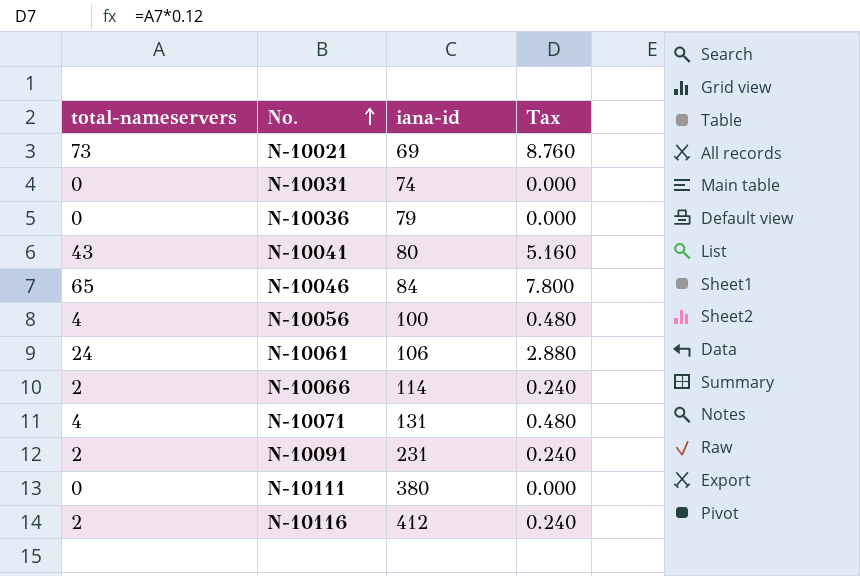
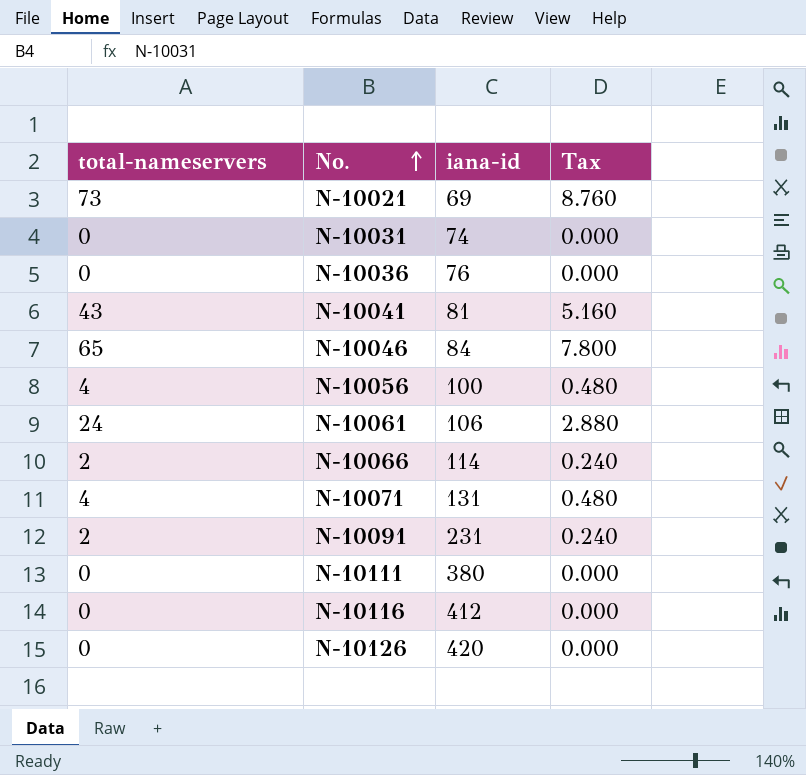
N-10036 | iana-id: 79 -> 76
N-10041 | iana-id: 80 -> 81
N-10116 | total-nameservers: 2 -> 0
N-10116 | Tax: 0.240 -> 0.000
row N-10126: none -> 0 | 420 | 0.000

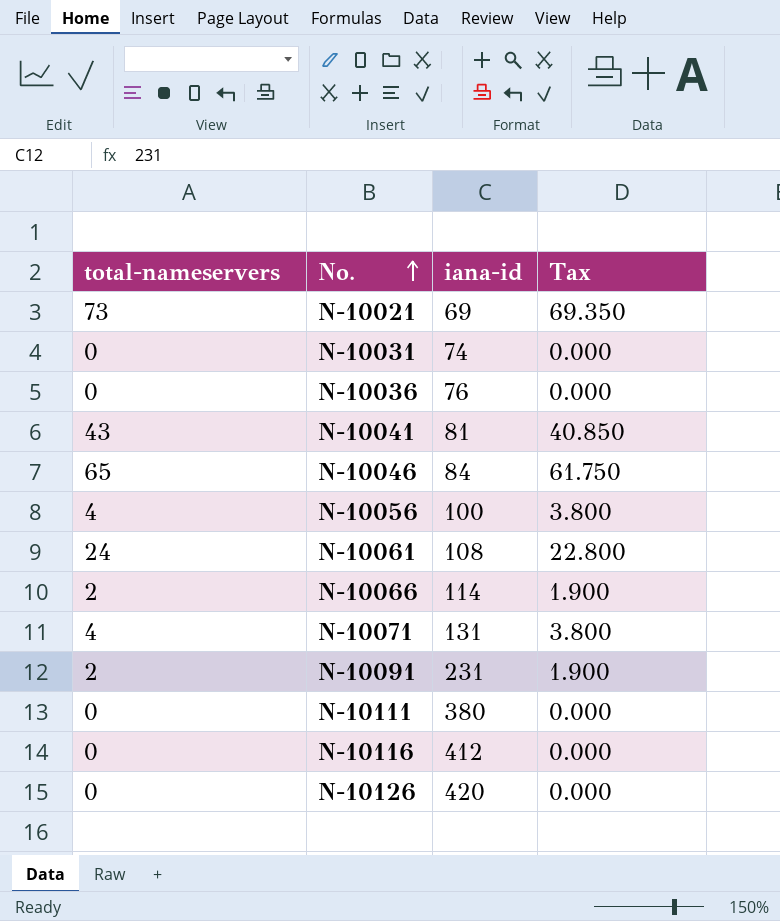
column Tax | formula: [total-nameservers] * 0.12 -> [total-nameservers] * 0.95
N-10061 | iana-id: 106 -> 108

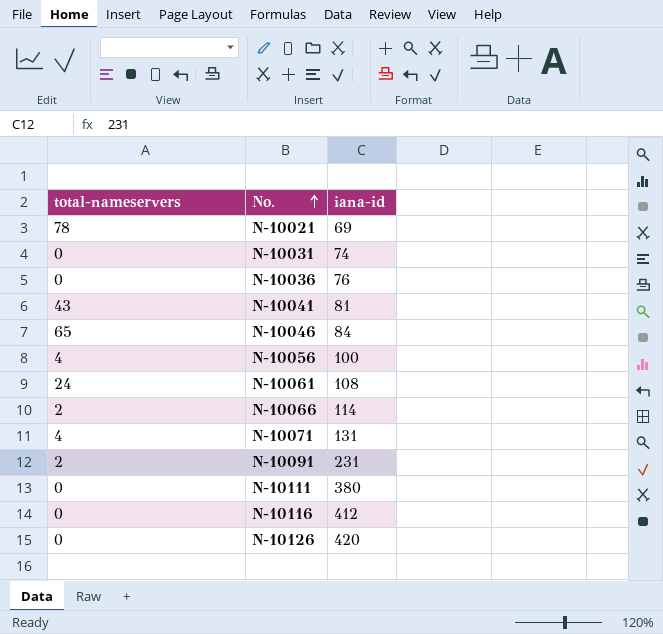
column Tax | formula: [total-nameservers] * 0.95 -> none
N-10021 | total-nameservers: 73 -> 78

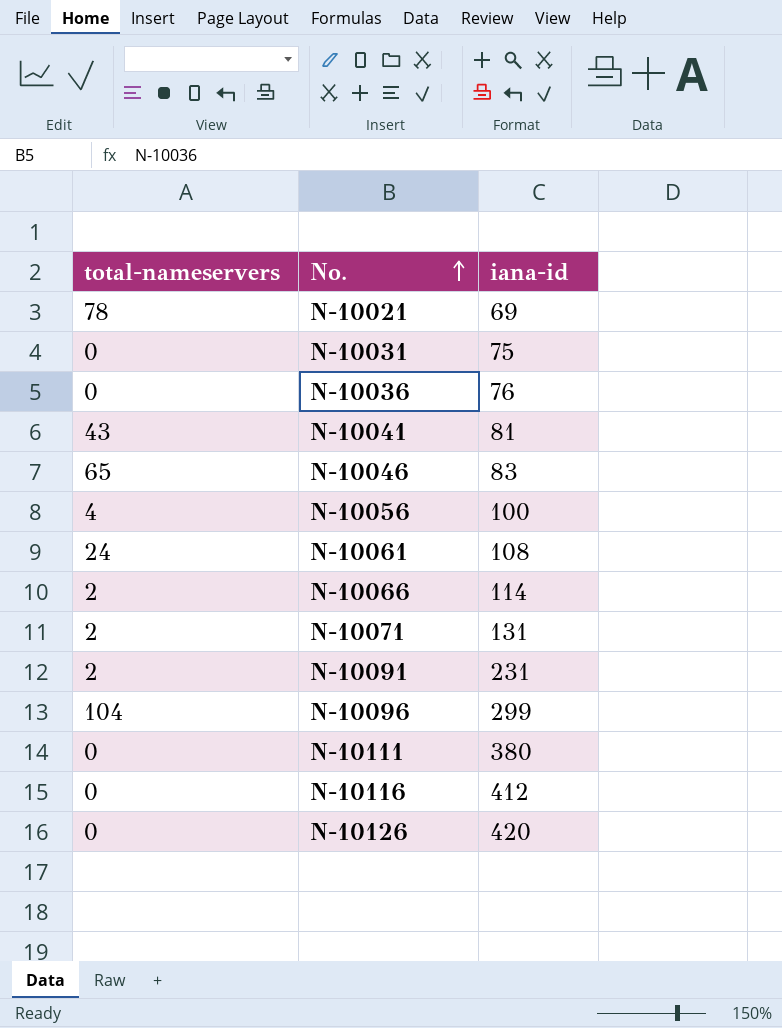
N-10031 | iana-id: 74 -> 75
N-10046 | iana-id: 84 -> 83
N-10071 | total-nameservers: 4 -> 2
row N-10096: none -> 104 | 299

